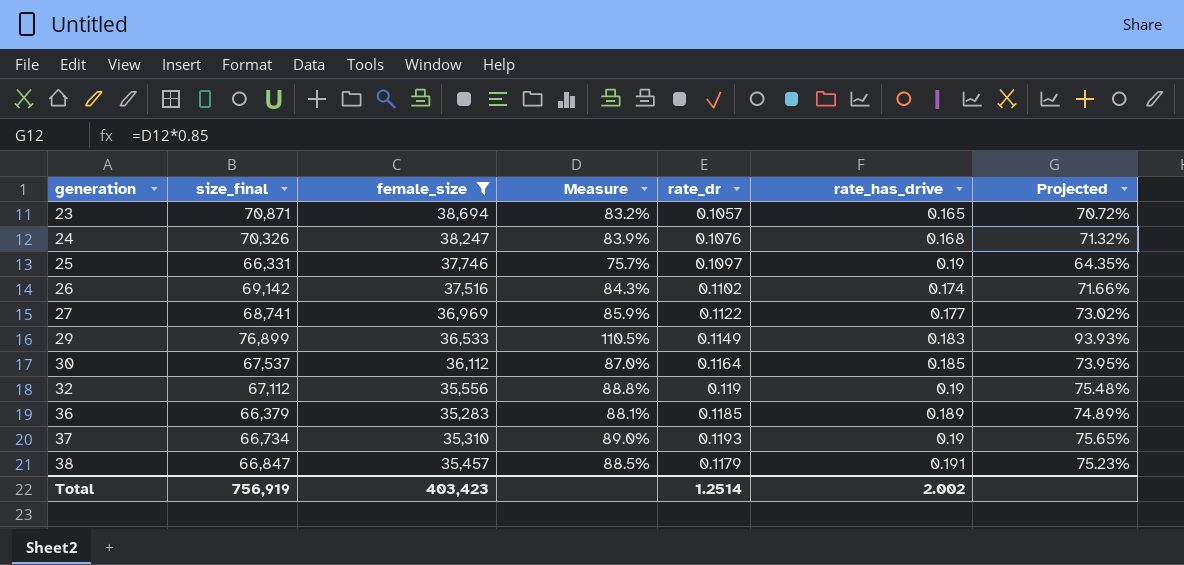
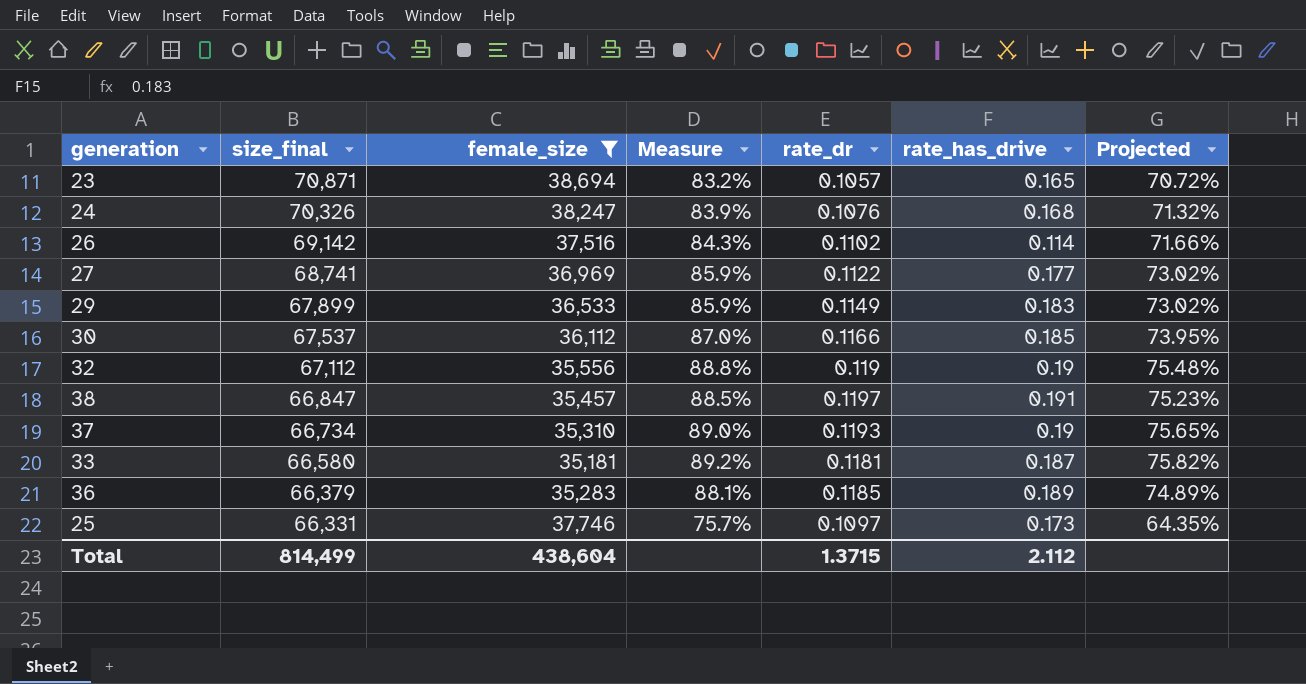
row order: generation ascending -> size_final descending
26 | rate_has_drive: 0.174 -> 0.114
29 | size_final: 76,899 -> 67,899
29 | Measure: 110.5% -> 85.9%
29 | Projected: 93.93% -> 73.02%
30 | rate_dr: 0.1164 -> 0.1166
38 | rate_dr: 0.1179 -> 0.1197
row 33: none -> 66,580 | 35,181 | 89.2% | 0.1181 | 0.187 | 75.82%
25 | rate_has_drive: 0.19 -> 0.173
Total | size_final: 756,919 -> 814,499
Total | female_size: 403,423 -> 438,604
Total | rate_dr: 1.2514 -> 1.3715
Total | rate_has_drive: 2.002 -> 2.112

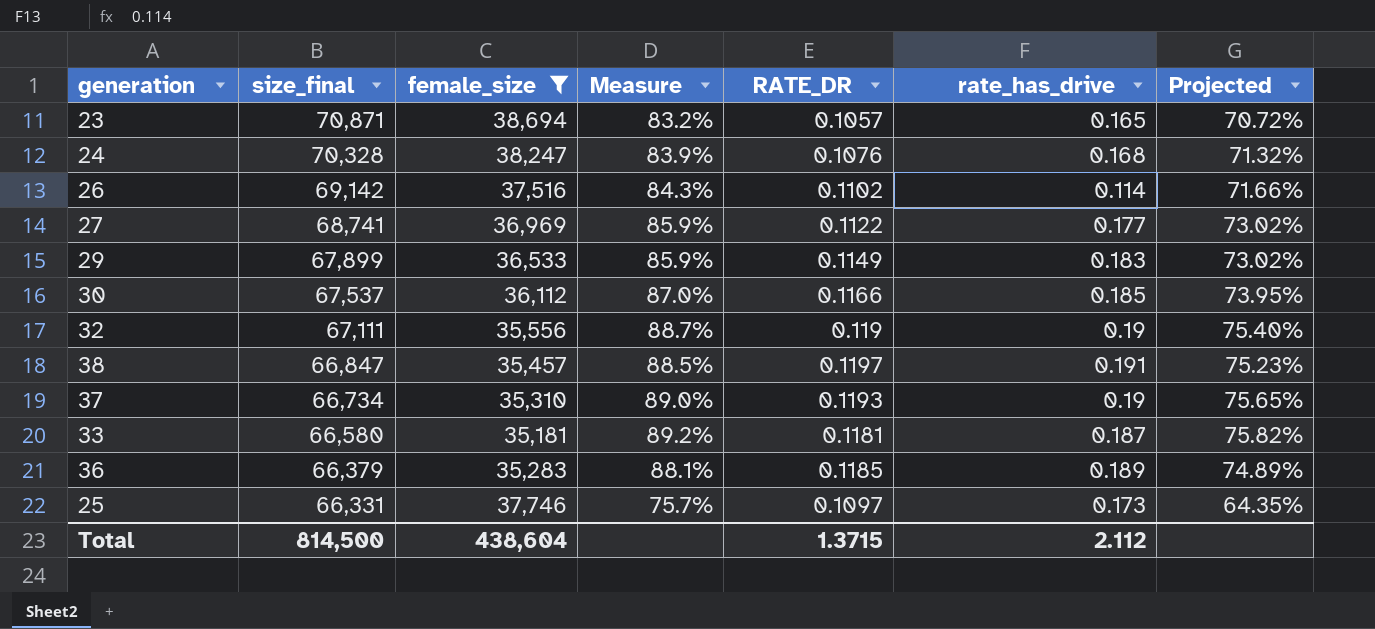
column name: rate_dr -> RATE_DR
24 | size_final: 70,326 -> 70,328
32 | size_final: 67,112 -> 67,111
32 | Measure: 88.8% -> 88.7%
32 | Projected: 75.48% -> 75.40%
Total | size_final: 814,499 -> 814,500

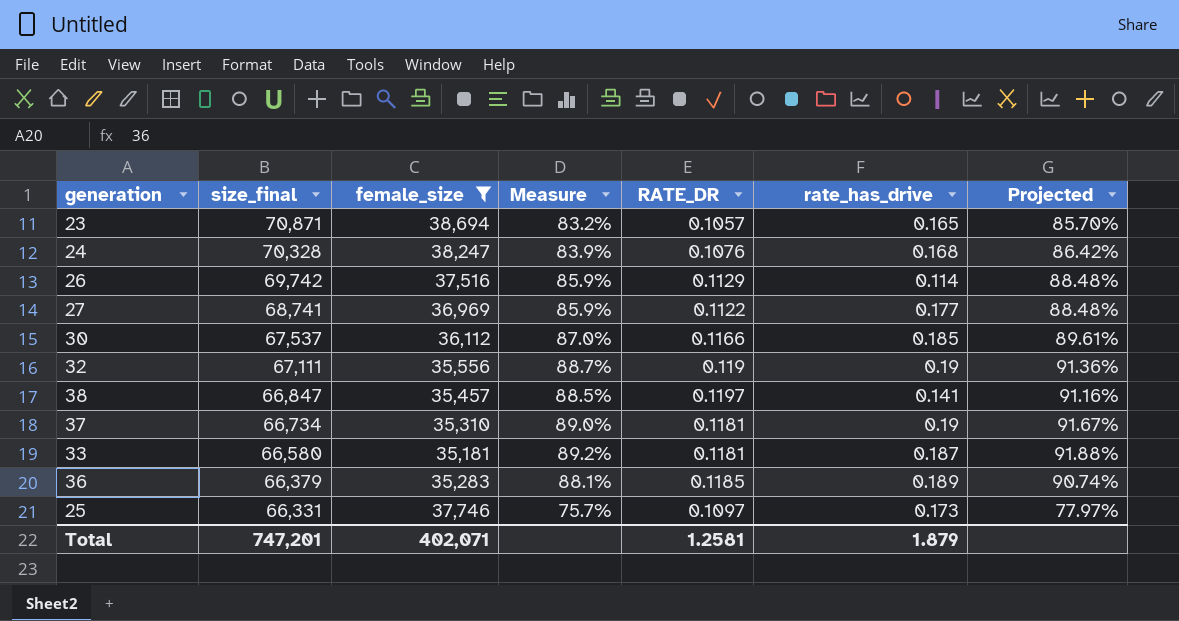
column Projected | formula: [Measure] * 0.85 -> [Measure] * 1.03
row 29: 67,899 | 36,533 | 85.9% | 0.1149 | 0.183 | 73.02% -> none
26 | size_final: 69,142 -> 69,742
26 | Measure: 84.3% -> 85.9%
26 | RATE_DR: 0.1102 -> 0.1129
38 | rate_has_drive: 0.191 -> 0.141
37 | RATE_DR: 0.1193 -> 0.1181
Total | size_final: 814,500 -> 747,201
Total | female_size: 438,604 -> 402,071
Total | RATE_DR: 1.3715 -> 1.2581
Total | rate_has_drive: 2.112 -> 1.879

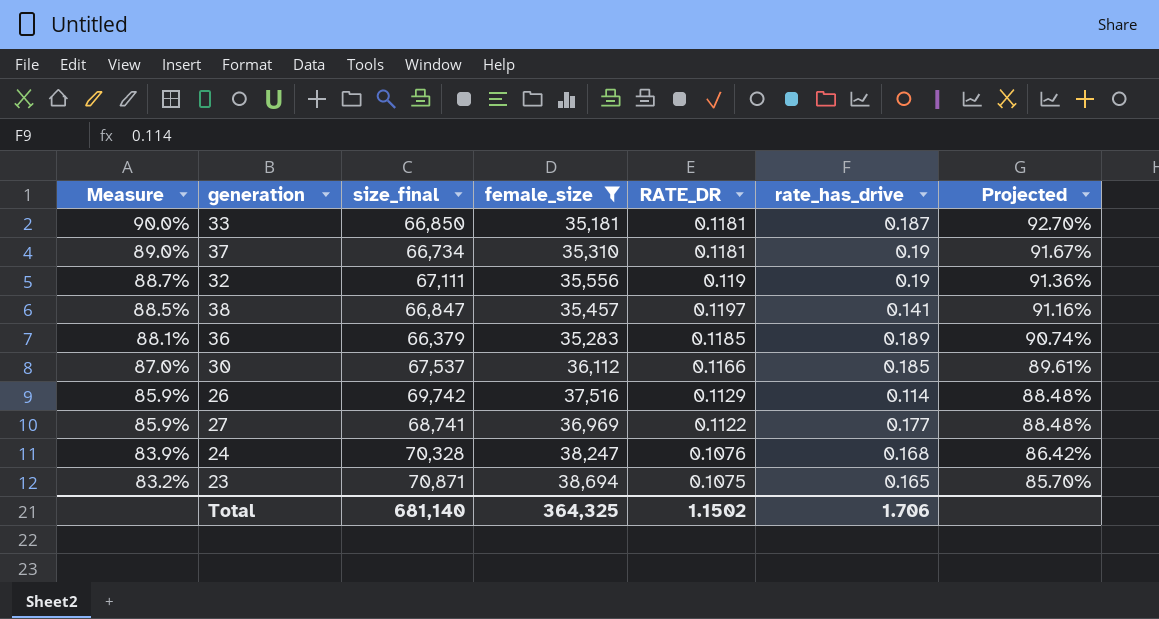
row order: size_final descending -> Measure descending
column Measure | position: 4 -> 1
row 25: 66,331 | 37,746 | 75.7% | 0.1097 | 0.173 | 77.97% -> none
33 | Measure: 89.2% -> 90.0%
33 | size_final: 66,580 -> 66,850
33 | Projected: 91.88% -> 92.70%
23 | RATE_DR: 0.1057 -> 0.1075
Total | size_final: 747,201 -> 681,140
Total | female_size: 402,071 -> 364,325
Total | RATE_DR: 1.2581 -> 1.1502
Total | rate_has_drive: 1.879 -> 1.706

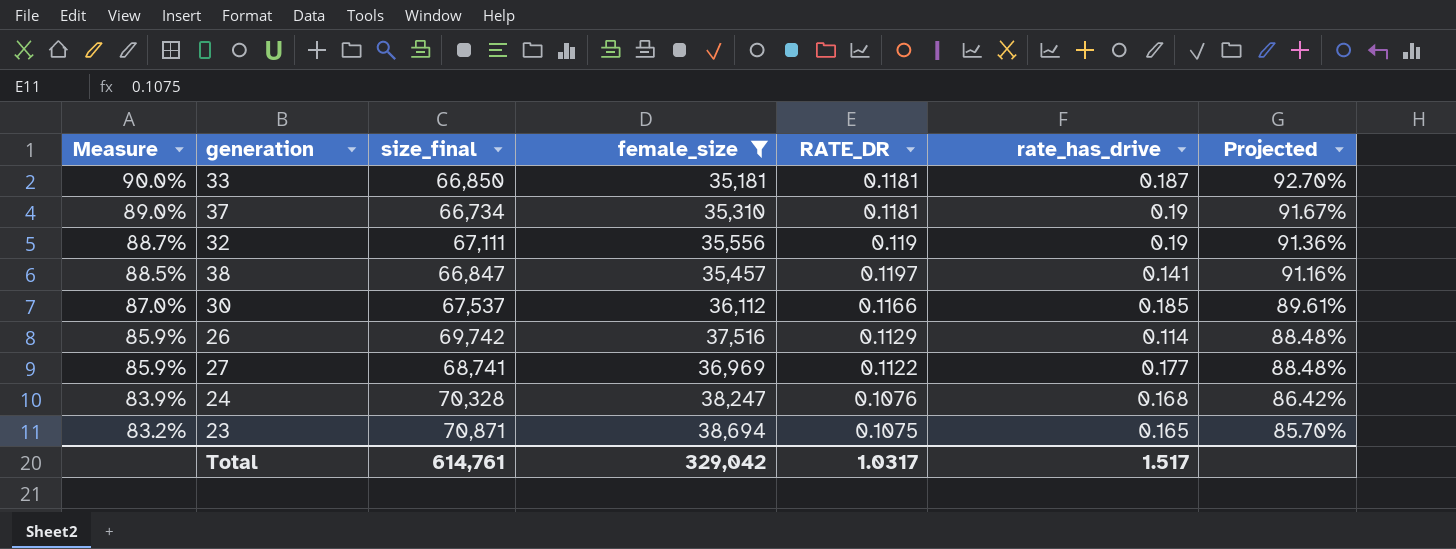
row 36: 88.1% | 66,379 | 35,283 | 0.1185 | 0.189 | 90.74% -> none
Total | size_final: 681,140 -> 614,761
Total | female_size: 364,325 -> 329,042
Total | RATE_DR: 1.1502 -> 1.0317
Total | rate_has_drive: 1.706 -> 1.517

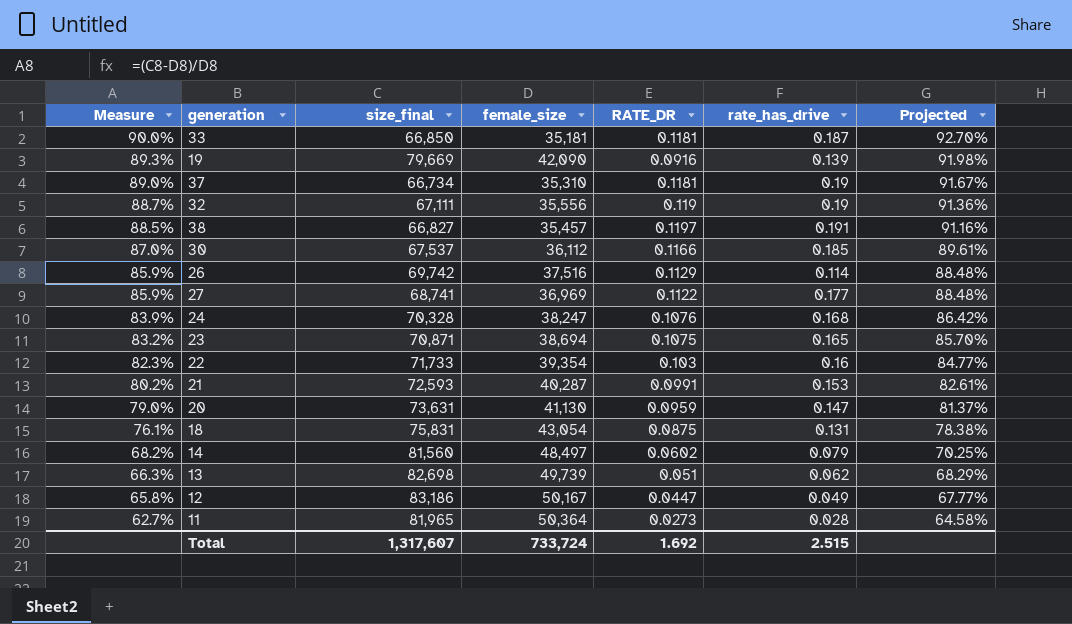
filter: female_size <= 38,694 -> none
38 | size_final: 66,847 -> 66,827
38 | rate_has_drive: 0.141 -> 0.191
Total | size_final: 614,761 -> 1,317,607
Total | female_size: 329,042 -> 733,724
Total | RATE_DR: 1.0317 -> 1.692
Total | rate_has_drive: 1.517 -> 2.515

